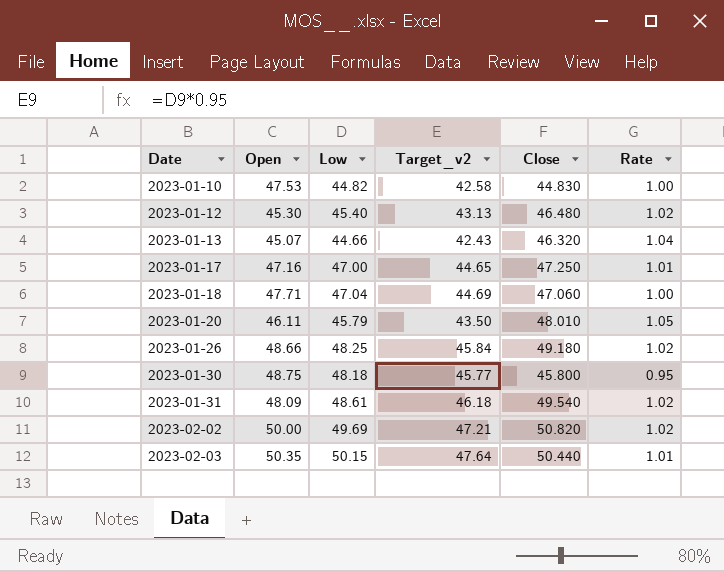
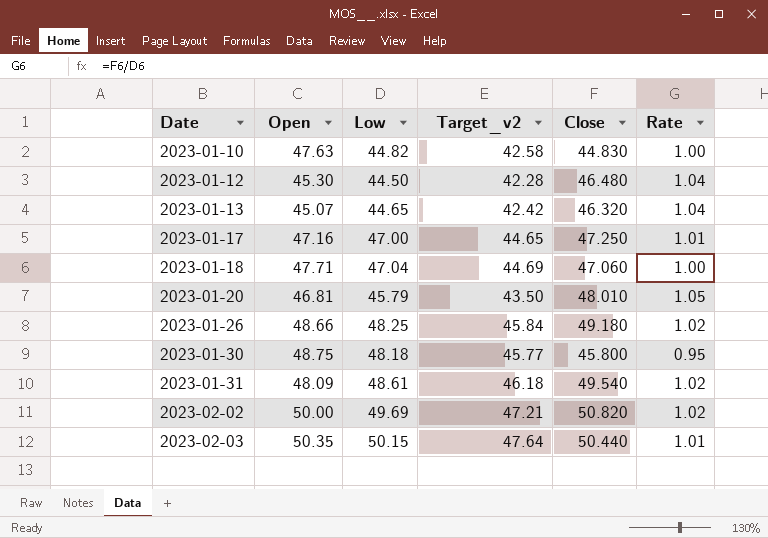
2023-01-10 | Open: 47.53 -> 47.63
2023-01-12 | Low: 45.40 -> 44.50
2023-01-12 | Target_v2: 43.13 -> 42.28
2023-01-12 | Rate: 1.02 -> 1.04
2023-01-13 | Low: 44.66 -> 44.65
2023-01-13 | Target_v2: 42.43 -> 42.42
2023-01-20 | Open: 46.11 -> 46.81

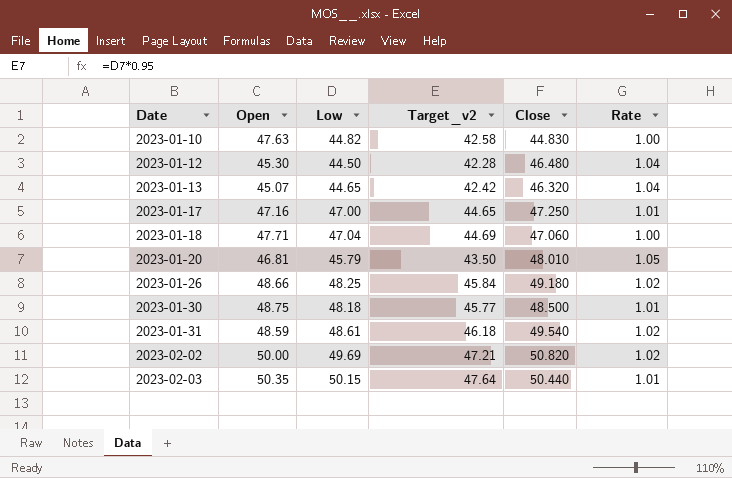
2023-01-30 | Close: 45.800 -> 48.500
2023-01-30 | Rate: 0.95 -> 1.01
2023-01-31 | Open: 48.09 -> 48.59

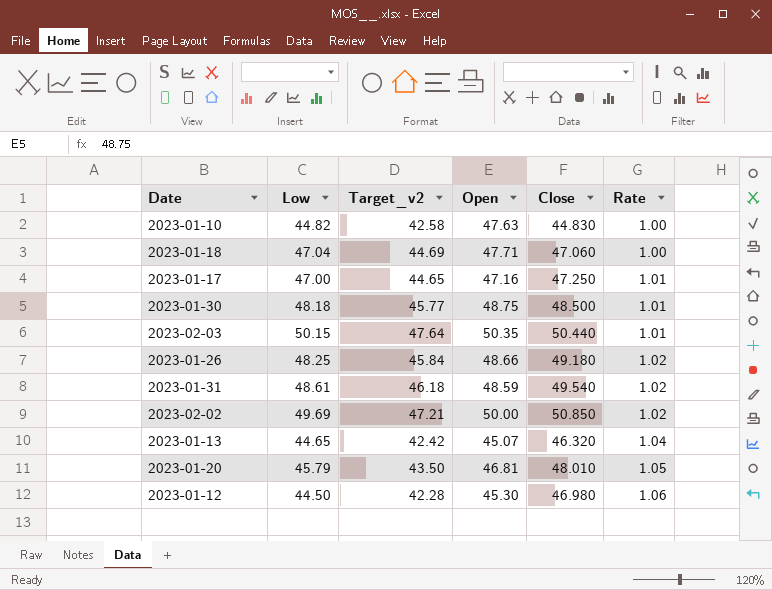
row order: Date ascending -> Rate ascending
column Open | position: 2 -> 4
2023-02-02 | Close: 50.820 -> 50.850
2023-01-12 | Close: 46.480 -> 46.980
2023-01-12 | Rate: 1.04 -> 1.06

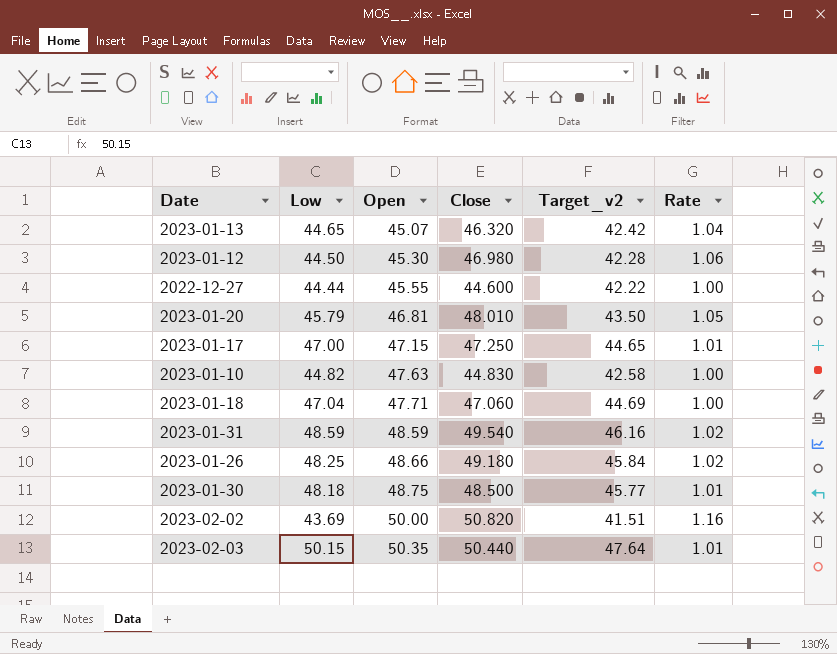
row order: Rate ascending -> Open ascending
column Target_v2 | position: 3 -> 5
row 2022-12-27: none -> 44.44 | 45.55 | 44.600 | 42.22 | 1.00
2023-01-17 | Open: 47.16 -> 47.15
2023-01-31 | Low: 48.61 -> 48.59
2023-01-31 | Target_v2: 46.18 -> 46.16
2023-02-02 | Low: 49.69 -> 43.69
2023-02-02 | Close: 50.850 -> 50.820
2023-02-02 | Target_v2: 47.21 -> 41.51
2023-02-02 | Rate: 1.02 -> 1.16

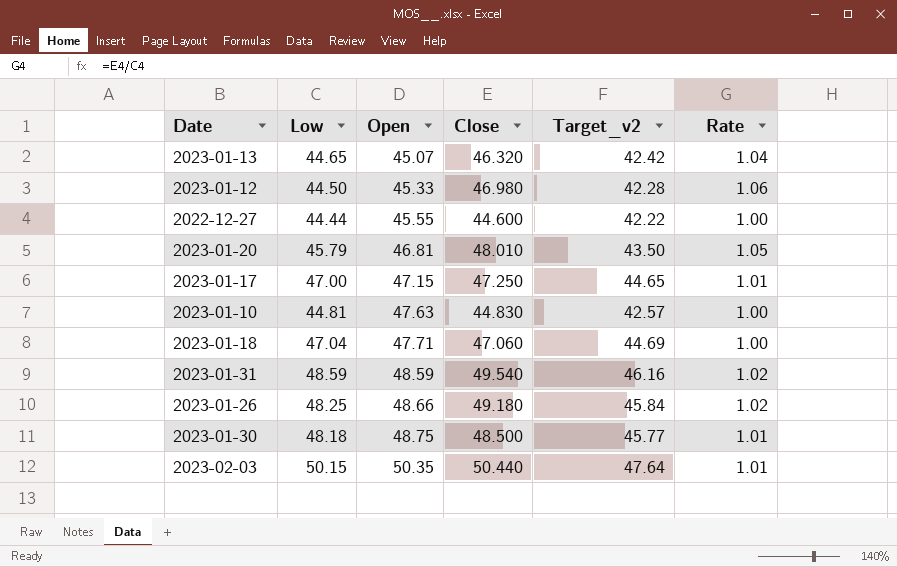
row 2023-02-02: 43.69 | 50.00 | 50.820 | 41.51 | 1.16 -> none
2023-01-12 | Open: 45.30 -> 45.33
2023-01-10 | Low: 44.82 -> 44.81
2023-01-10 | Target_v2: 42.58 -> 42.57

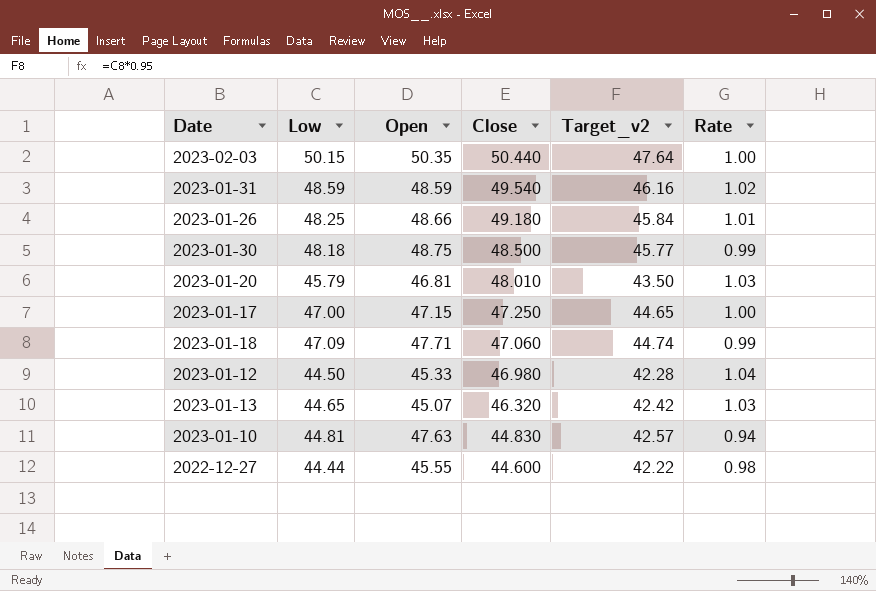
row order: Open ascending -> Close descending
column Rate | formula: [Close] / [Low] -> [Close] / [Open]
2023-01-18 | Low: 47.04 -> 47.09
2023-01-18 | Target_v2: 44.69 -> 44.74

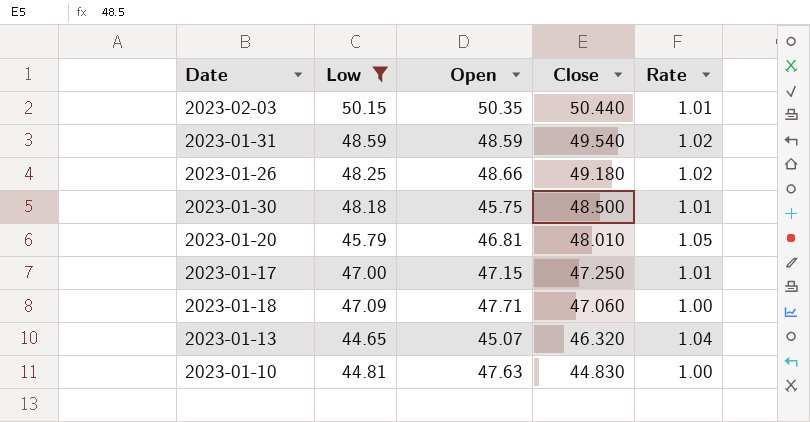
filter: none -> Low >= 44.65
column Target_v2 | formula: [Low] * 0.95 -> none
column Rate | formula: [Close] / [Open] -> [Close] / [Low]
2023-01-30 | Open: 48.75 -> 45.75

